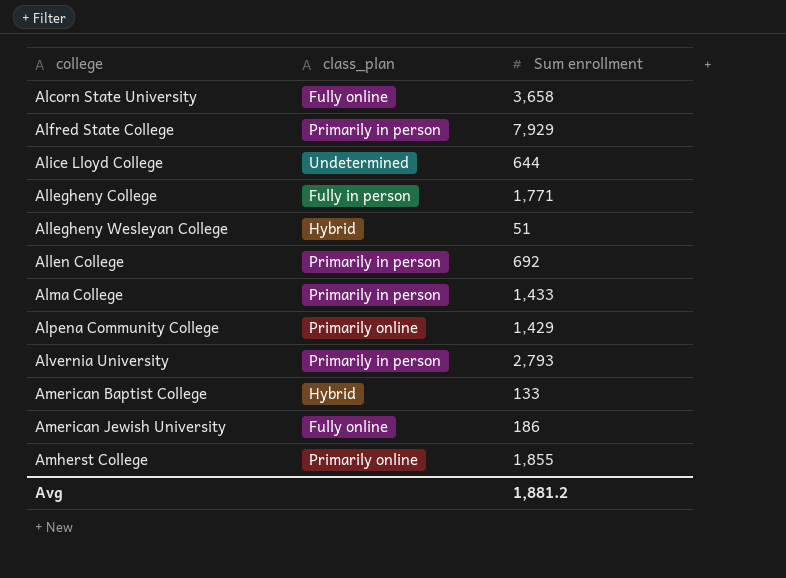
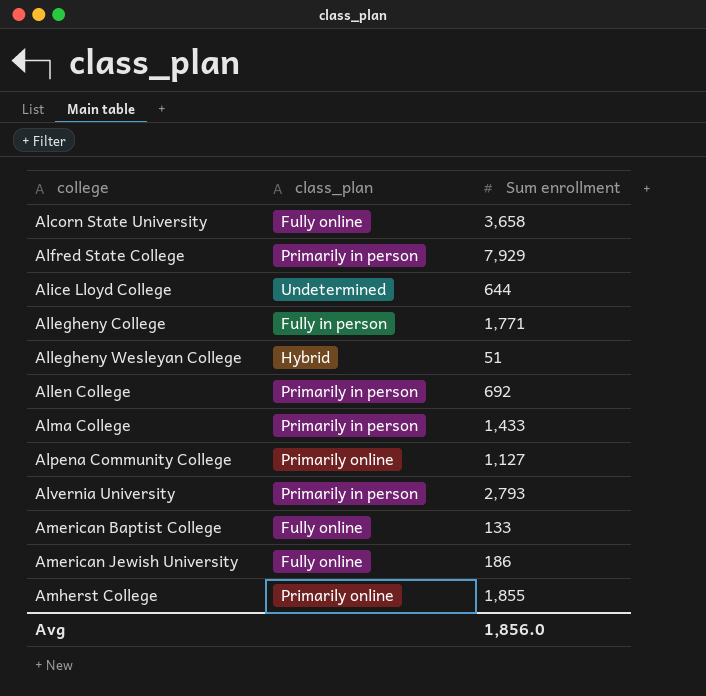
Alpena Community College | Sum enrollment: 1,429 -> 1,127
American Baptist College | class_plan: Hybrid -> Fully online
Avg | Sum enrollment: 1,881.2 -> 1,856.0

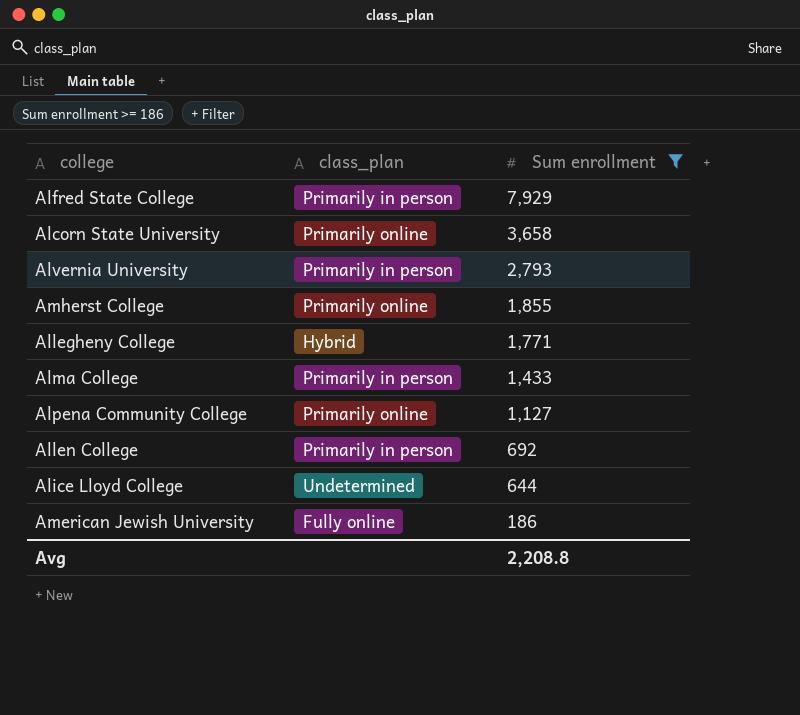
filter: none -> Sum enrollment >= 186
row order: college ascending -> Sum enrollment descending
Alcorn State University | class_plan: Fully online -> Primarily online
Allegheny College | class_plan: Fully in person -> Hybrid
Avg | Sum enrollment: 1,856.0 -> 2,208.8

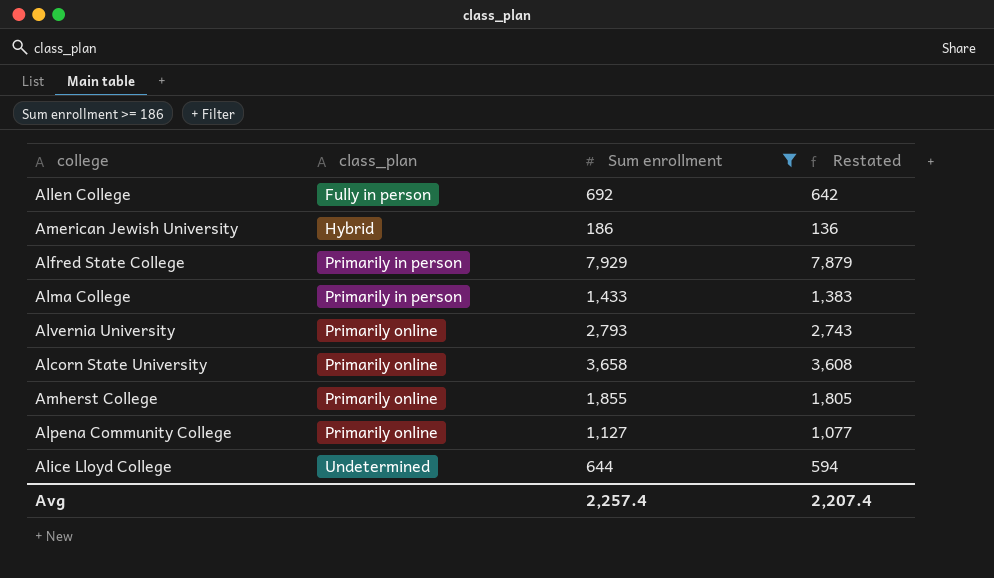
row order: Sum enrollment descending -> class_plan ascending
column Restated | formula: none -> [Sum enrollment] - 50
row Allegheny College: Hybrid | 1,771 -> none
Allen College | class_plan: Primarily in person -> Fully in person
American Jewish University | class_plan: Fully online -> Hybrid
Alvernia University | class_plan: Primarily in person -> Primarily online
Avg | Sum enrollment: 2,208.8 -> 2,257.4

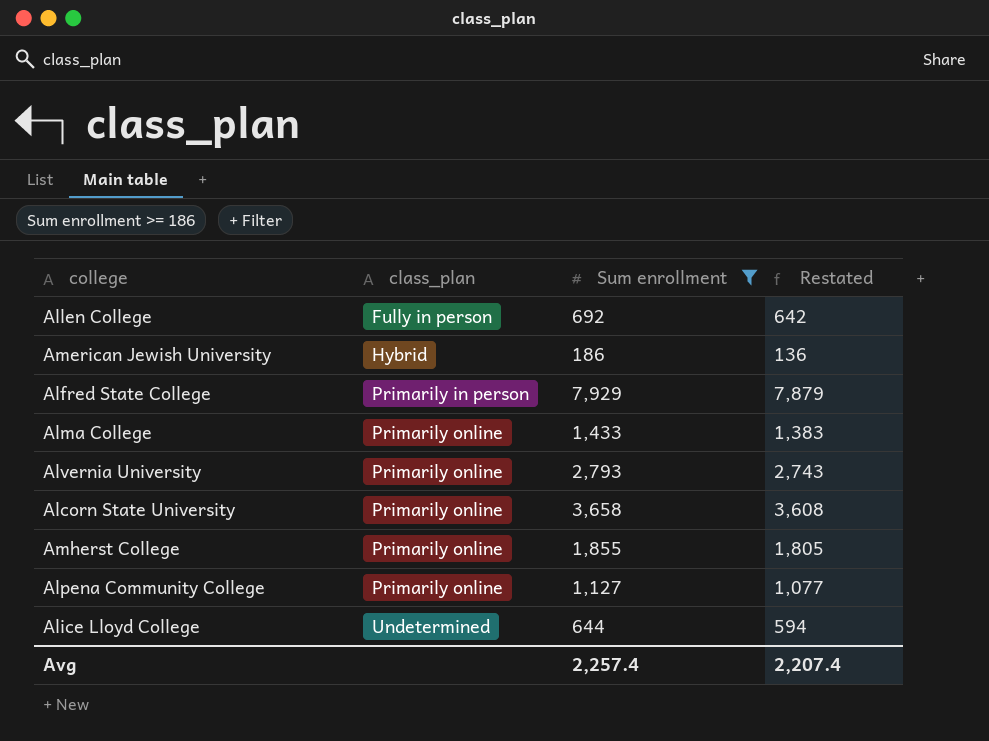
Alma College | class_plan: Primarily in person -> Primarily online

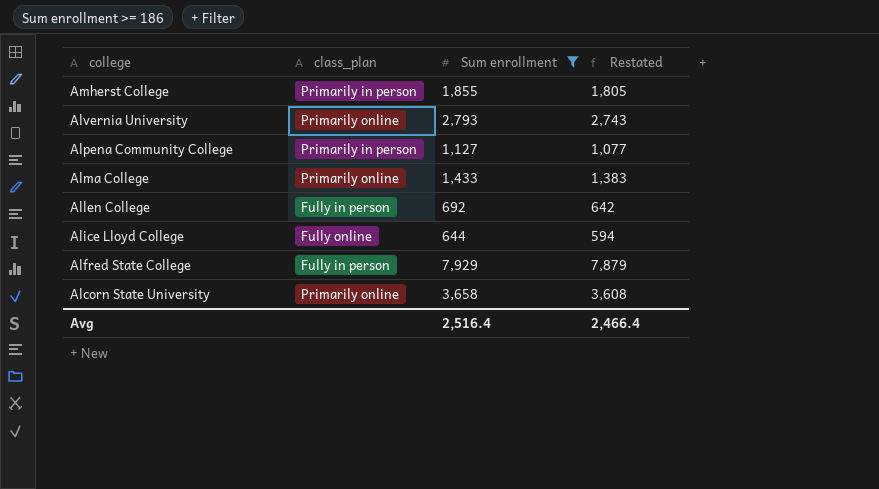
row order: class_plan ascending -> college descending
row American Jewish University: Hybrid | 186 | 136 -> none
Amherst College | class_plan: Primarily online -> Primarily in person
Alpena Community College | class_plan: Primarily online -> Primarily in person
Alice Lloyd College | class_plan: Undetermined -> Fully online
Alfred State College | class_plan: Primarily in person -> Fully in person
Avg | Sum enrollment: 2,257.4 -> 2,516.4
Avg | Restated: 2,207.4 -> 2,466.4

